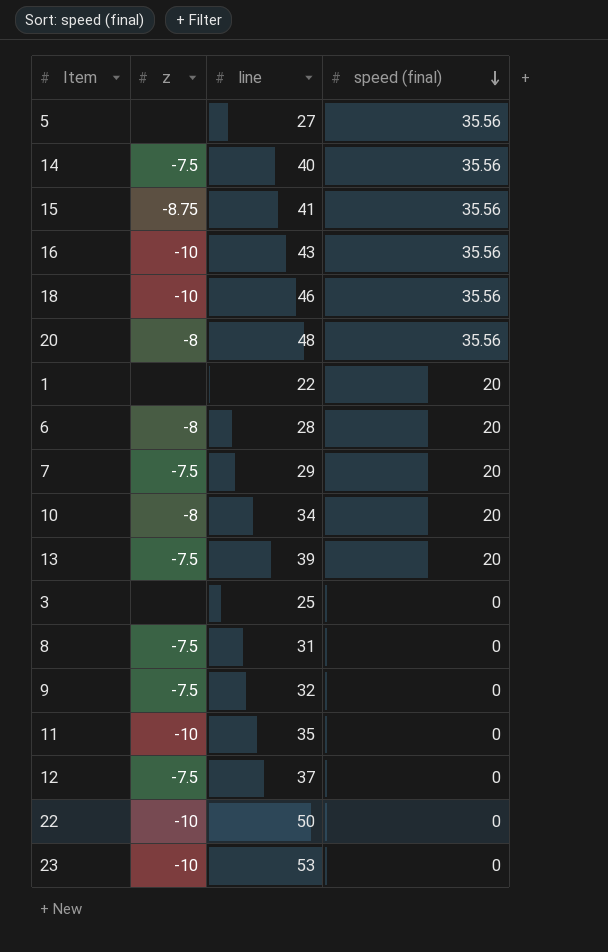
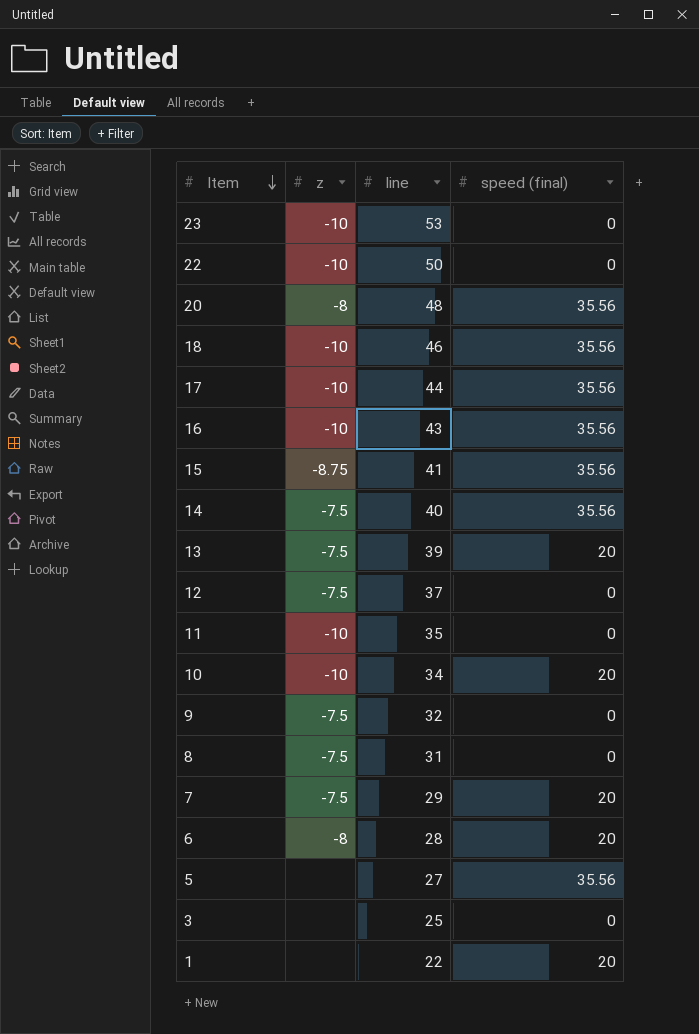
row order: speed (final) descending -> Item descending
row 17: none -> -10 | 44 | 35.56
10 | z: -8 -> -10

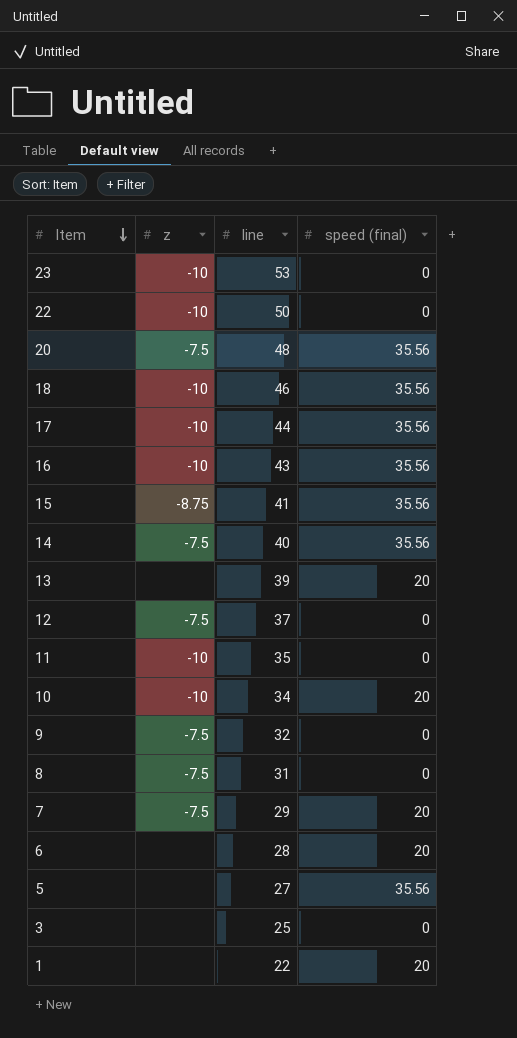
20 | z: -8 -> -7.5
13 | z: -7.5 -> none
6 | z: -8 -> none

